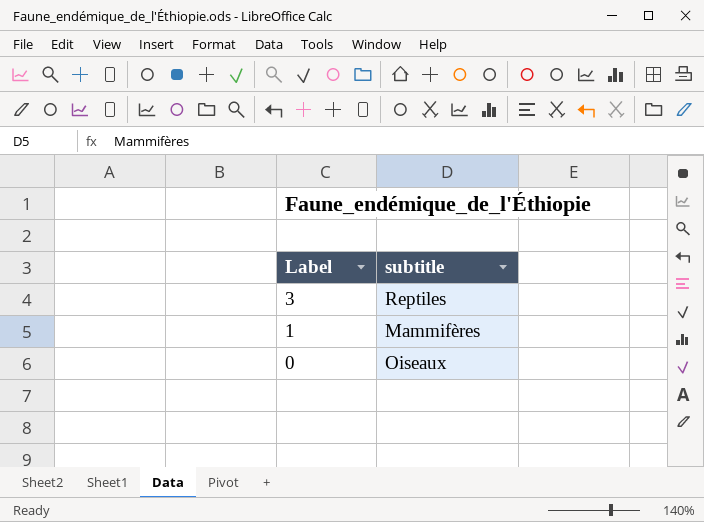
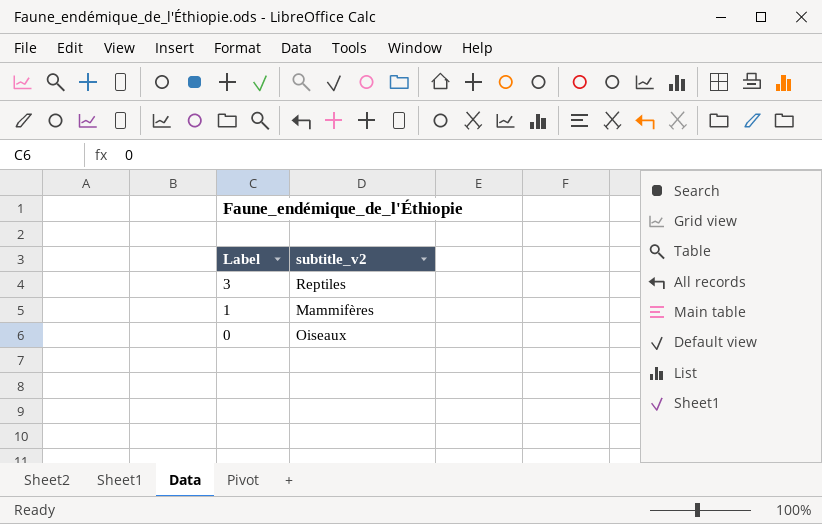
column name: subtitle -> subtitle_v2

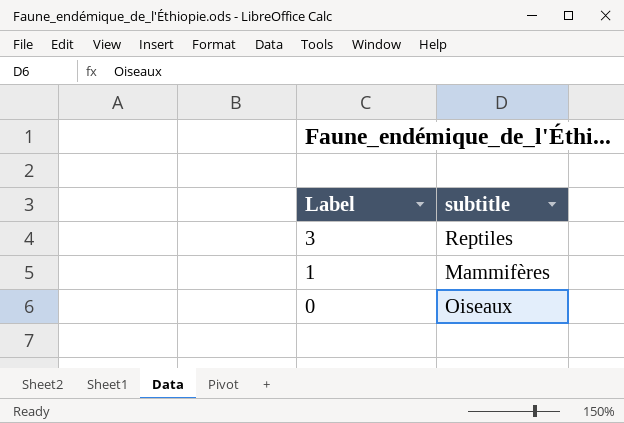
column name: subtitle_v2 -> subtitle

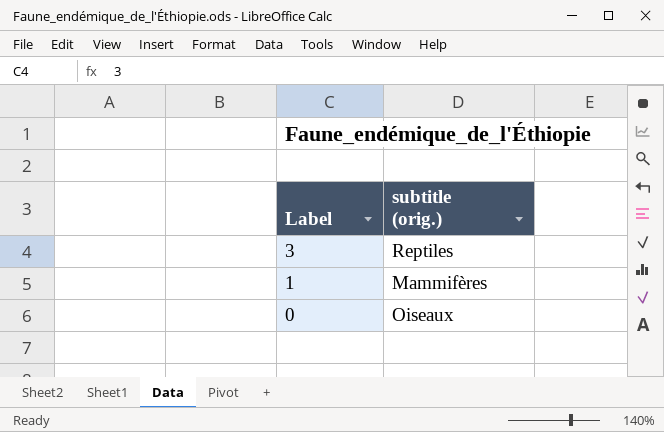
column name: subtitle -> subtitle (orig.)

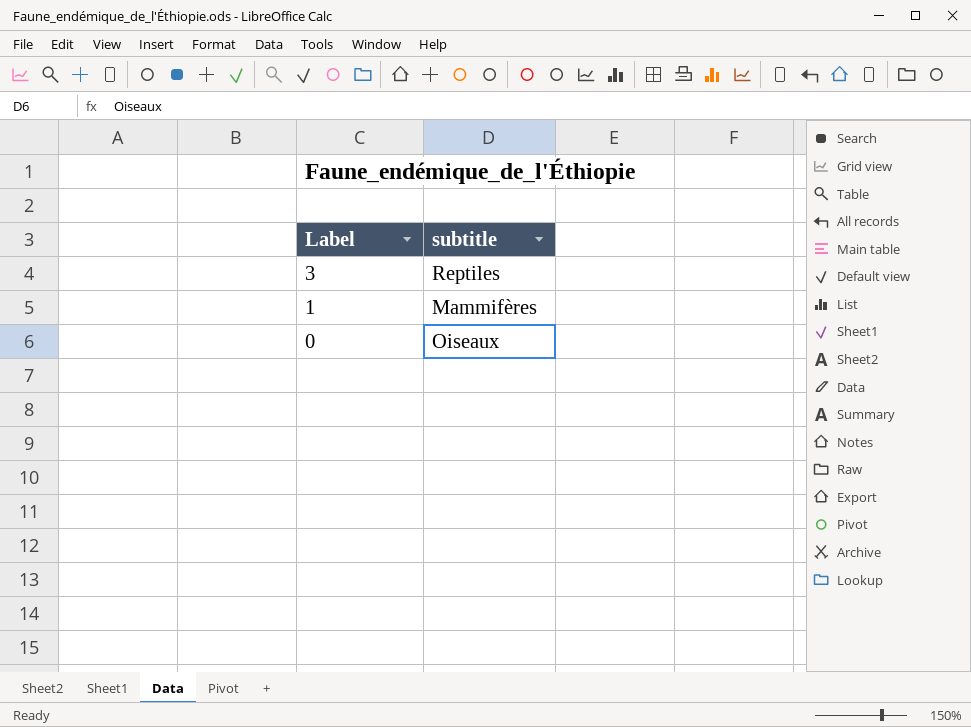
column name: subtitle (orig.) -> subtitle

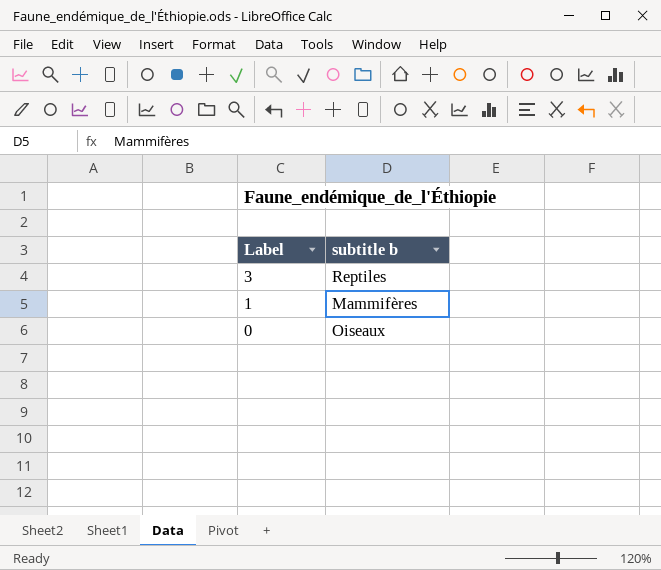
column name: subtitle -> subtitle b

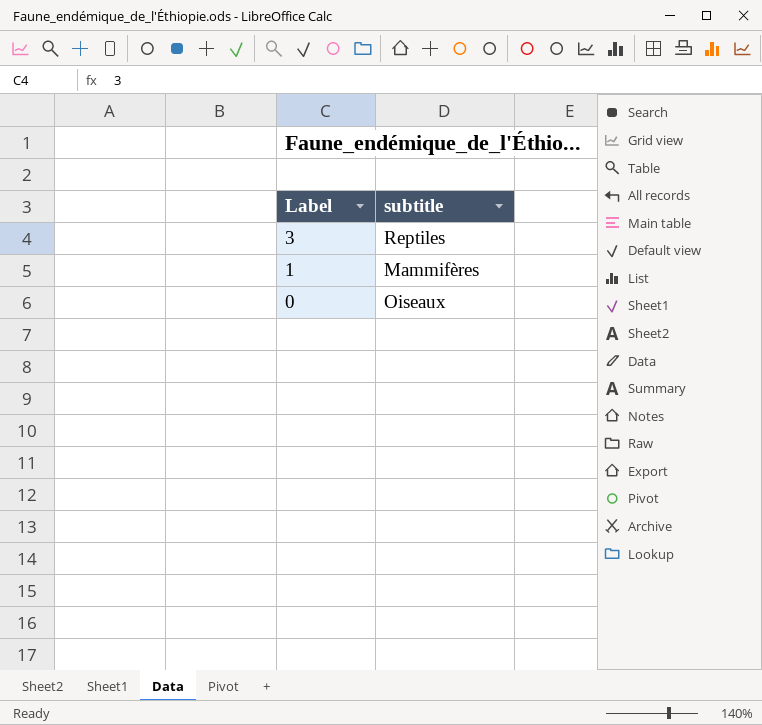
column name: subtitle b -> subtitle

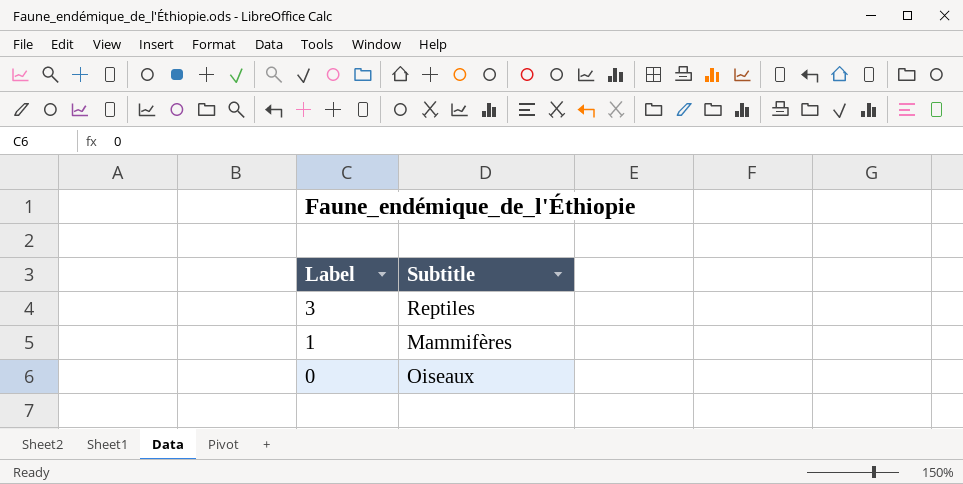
column name: subtitle -> Subtitle

